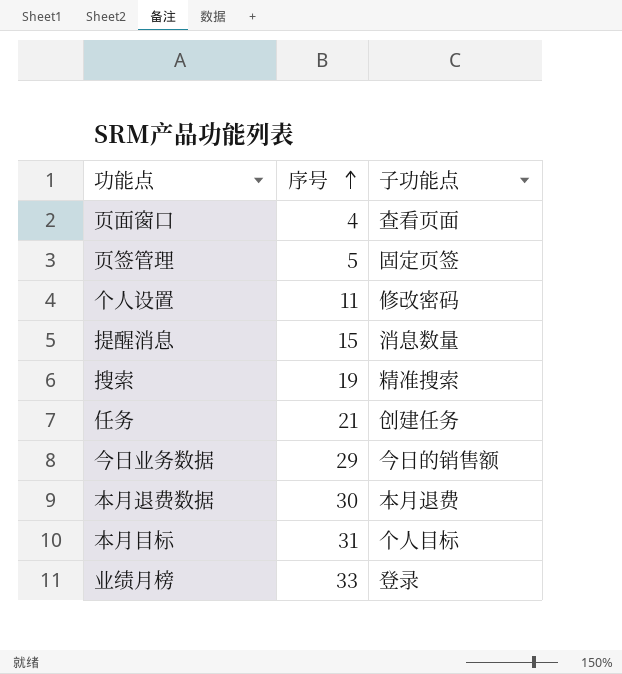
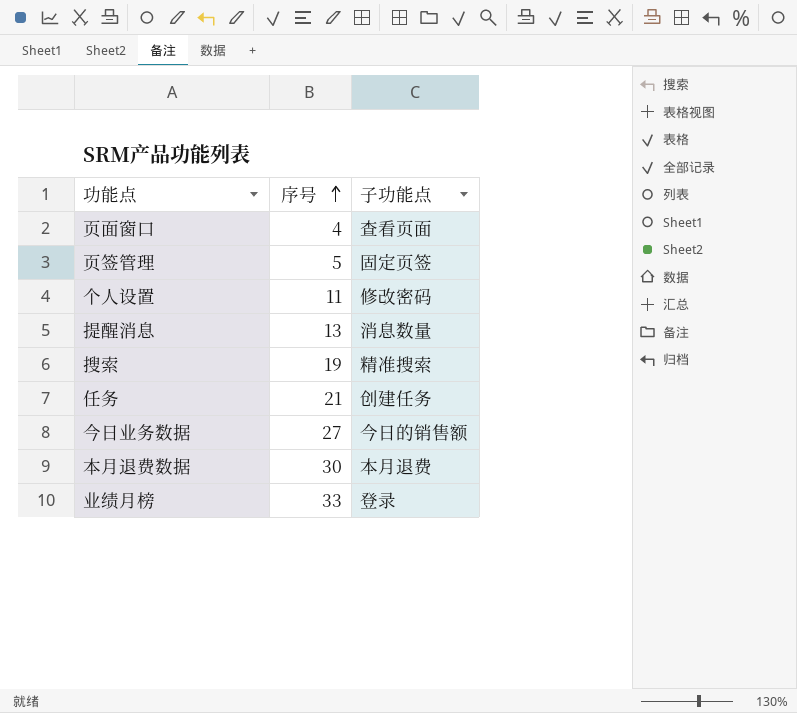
row 本月目标: 31 | 个人目标 -> none
提醒消息 | 序号: 15 -> 13
今日业务数据 | 序号: 29 -> 27

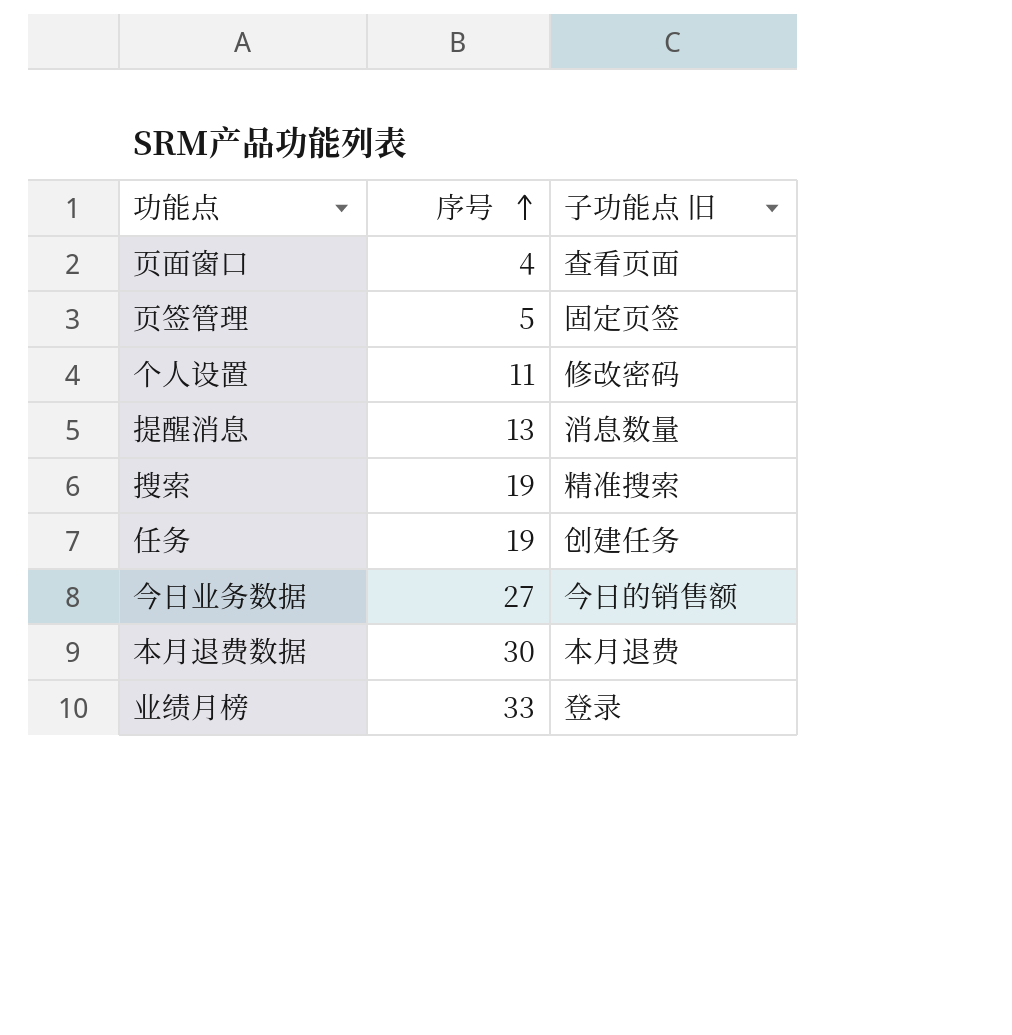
column name: 子功能点 -> 子功能点 旧
任务 | 序号: 21 -> 19

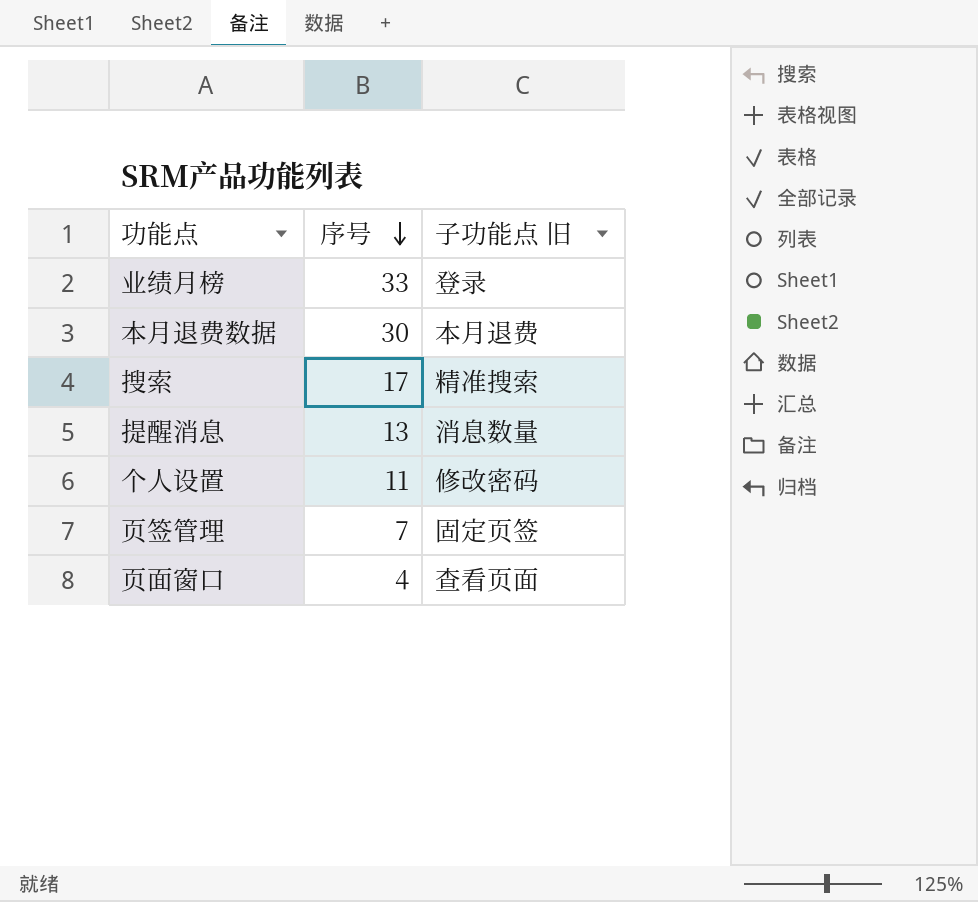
row order: 序号 ascending -> 序号 descending
row 任务: 19 | 创建任务 -> none
row 今日业务数据: 27 | 今日的销售额 -> none
搜索 | 序号: 19 -> 17
页签管理 | 序号: 5 -> 7

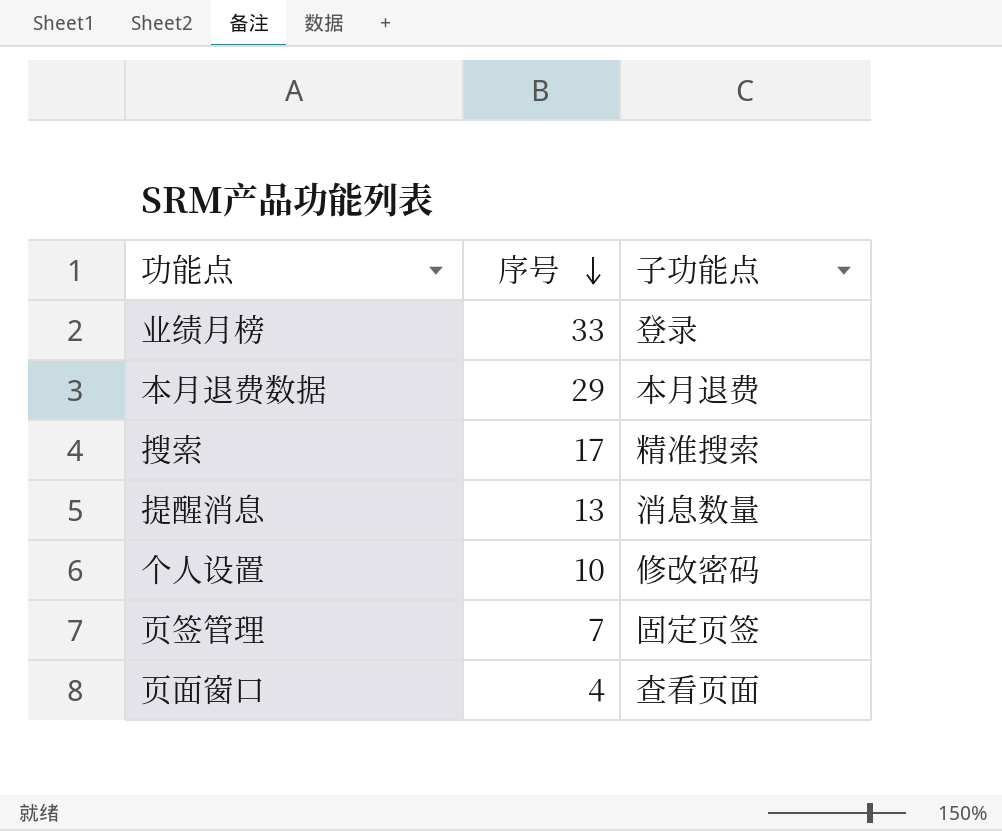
column name: 子功能点 旧 -> 子功能点
本月退费数据 | 序号: 30 -> 29
个人设置 | 序号: 11 -> 10

